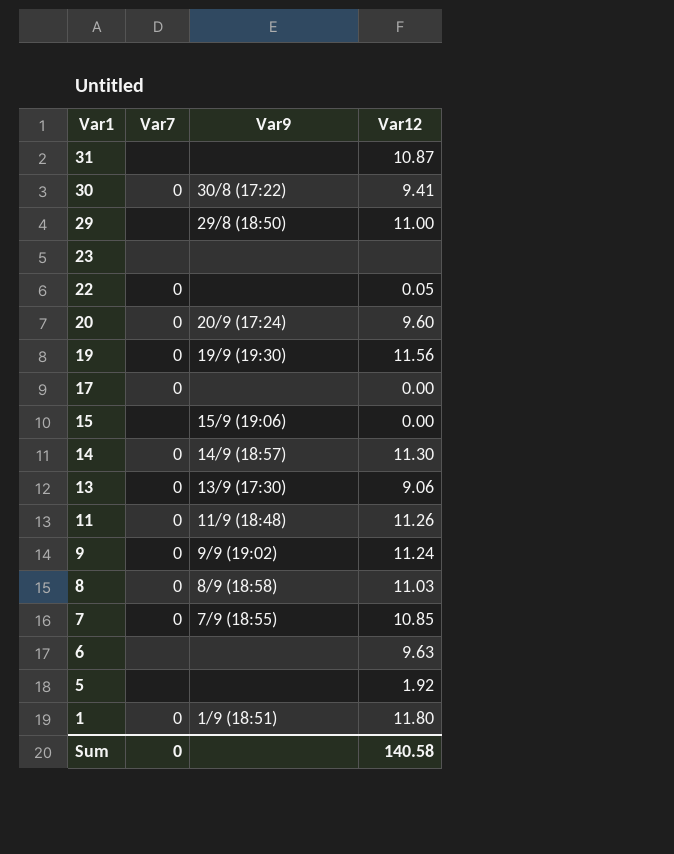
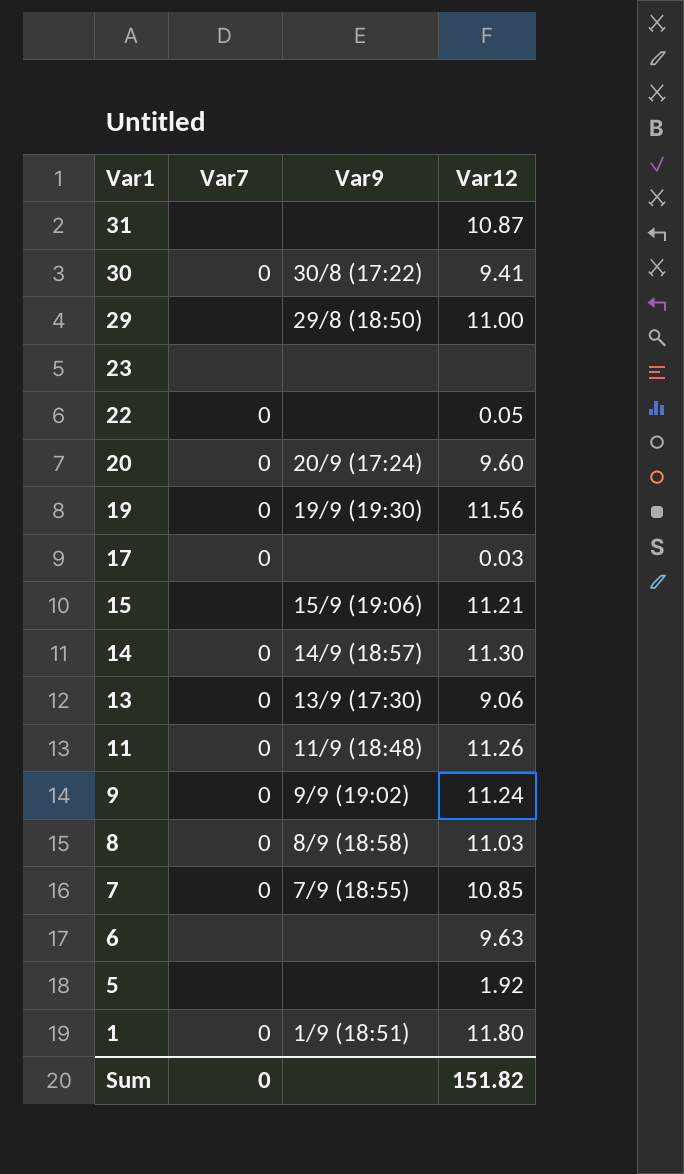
17 | Var12: 0.00 -> 0.03
15 | Var12: 0.00 -> 11.21
Sum | Var12: 140.58 -> 151.82

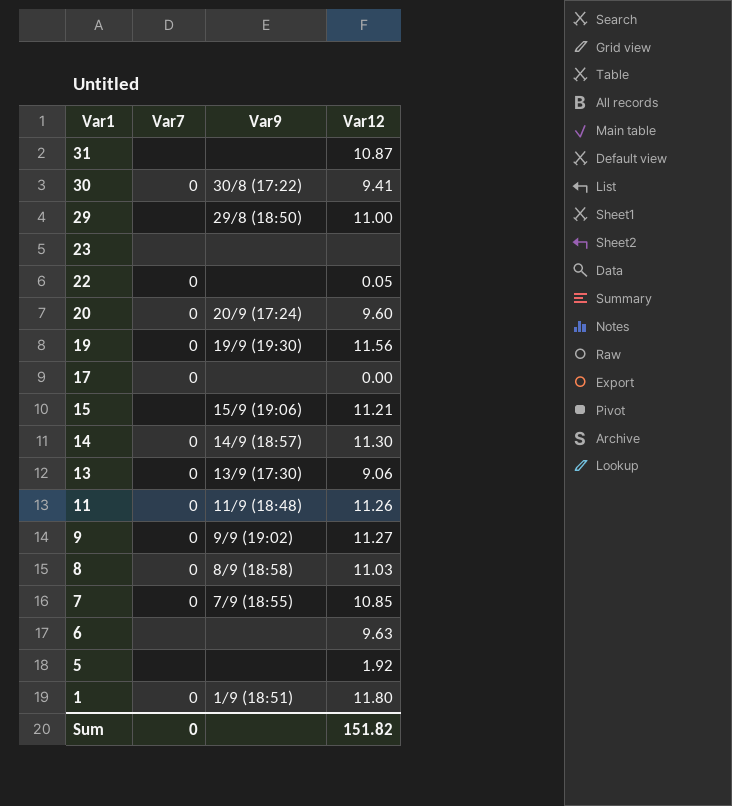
17 | Var12: 0.03 -> 0.00
9 | Var12: 11.24 -> 11.27

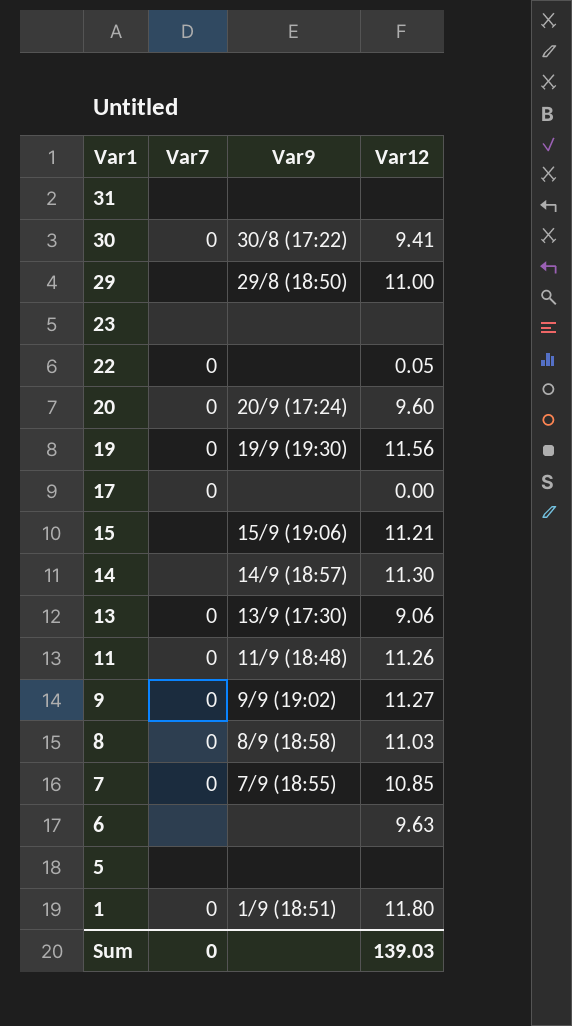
31 | Var12: 10.87 -> none
14 | Var7: 0 -> none
5 | Var12: 1.92 -> none
Sum | Var12: 151.82 -> 139.03

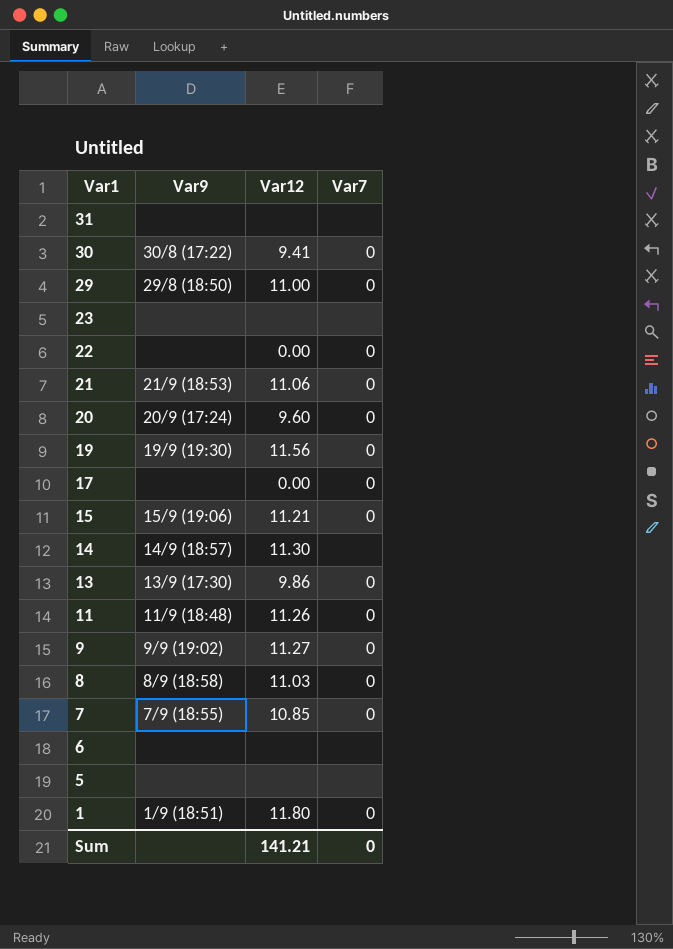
column Var7 | position: 2 -> 4
29 | Var7: none -> 0
22 | Var12: 0.05 -> 0.00
row 21: none -> 21/9 (18:53) | 11.06 | 0
15 | Var7: none -> 0
13 | Var12: 9.06 -> 9.86
6 | Var12: 9.63 -> none
Sum | Var12: 139.03 -> 141.21

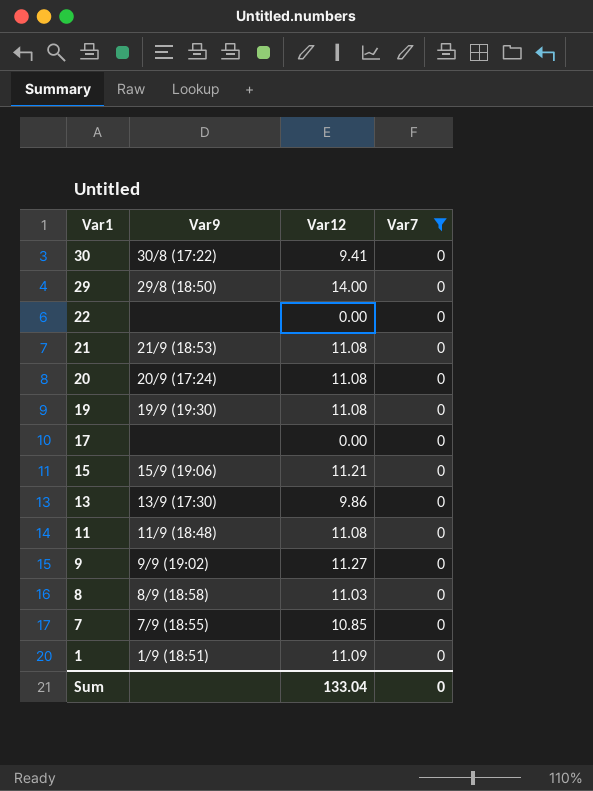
filter: none -> Var7 = 0
29 | Var12: 11.00 -> 14.00
21 | Var12: 11.06 -> 11.08
20 | Var12: 9.60 -> 11.08
19 | Var12: 11.56 -> 11.08
11 | Var12: 11.26 -> 11.08
1 | Var12: 11.80 -> 11.09
Sum | Var12: 141.21 -> 133.04

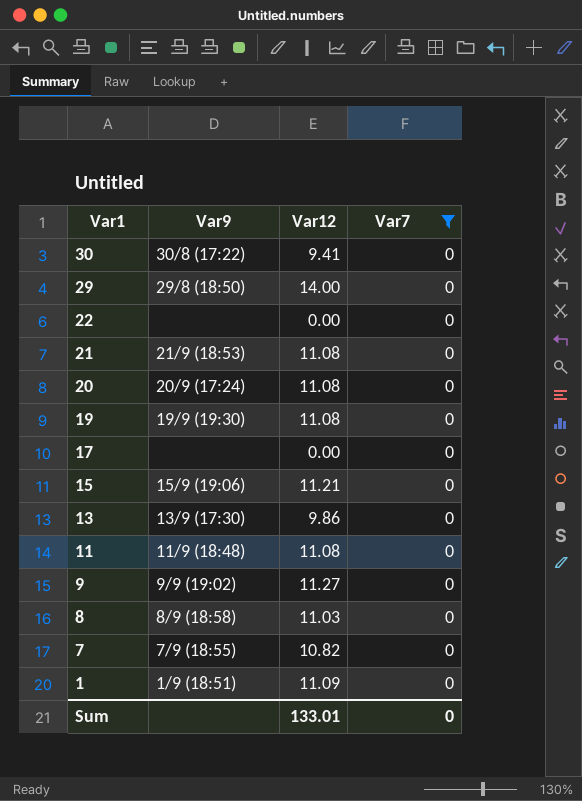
7 | Var12: 10.85 -> 10.82
Sum | Var12: 133.04 -> 133.01

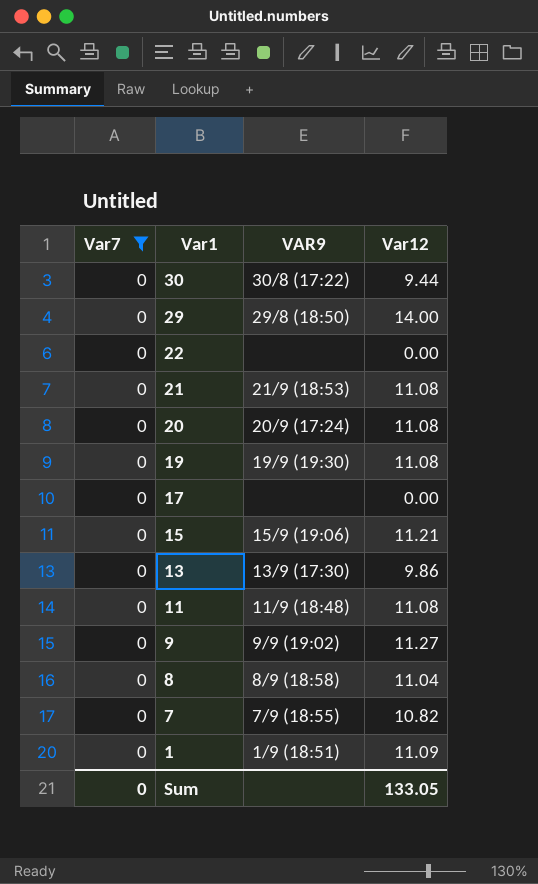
column Var7 | position: 4 -> 1
column name: Var9 -> VAR9
30 | Var12: 9.41 -> 9.44
8 | Var12: 11.03 -> 11.04
Sum | Var12: 133.01 -> 133.05

